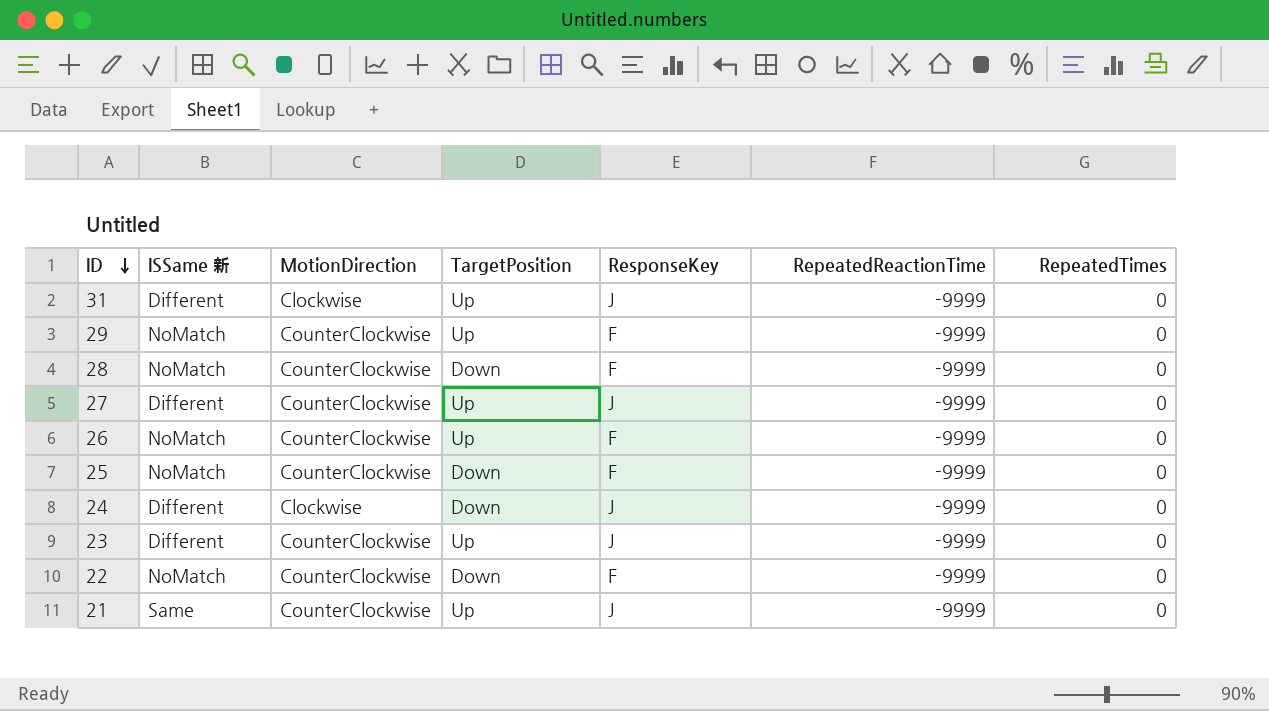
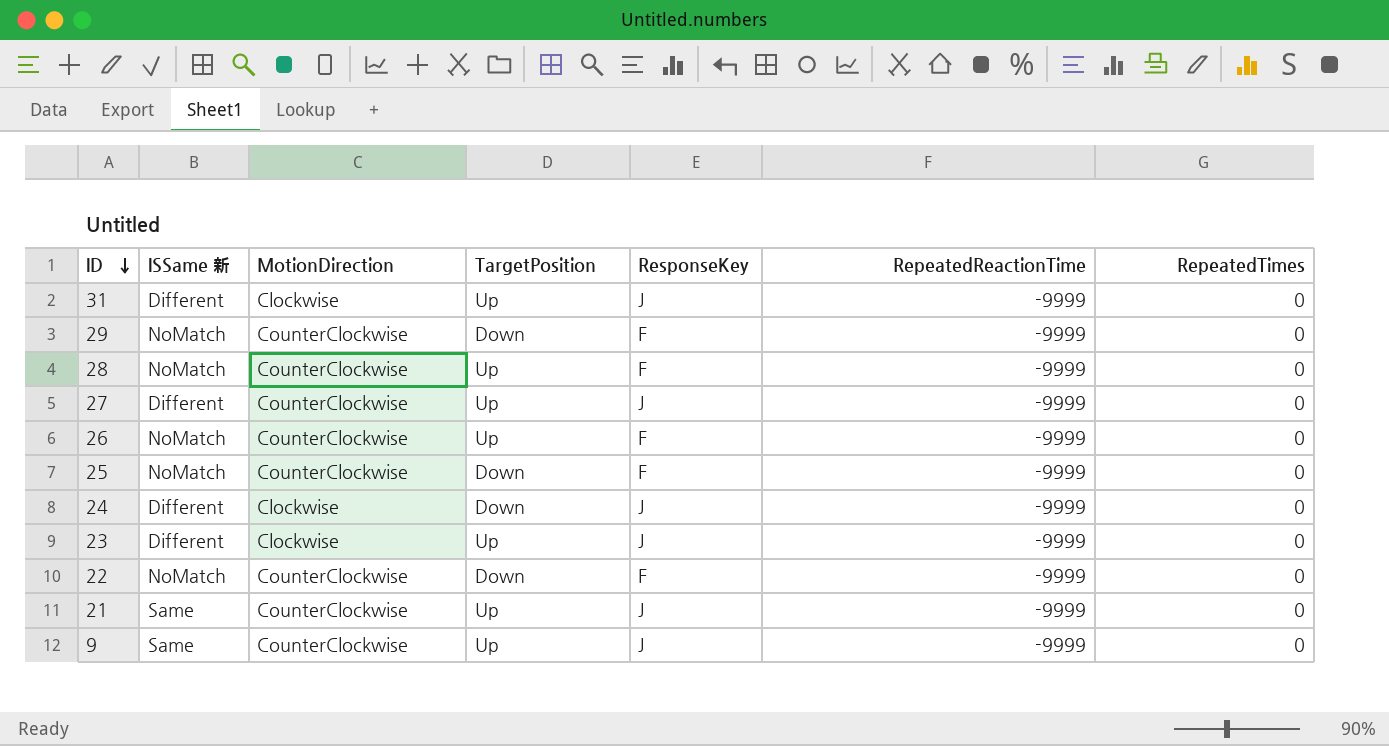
29 | TargetPosition: Up -> Down
28 | TargetPosition: Down -> Up
23 | MotionDirection: CounterClockwise -> Clockwise
row 9: none -> Same | CounterClockwise | Up | J | -9999 | 0

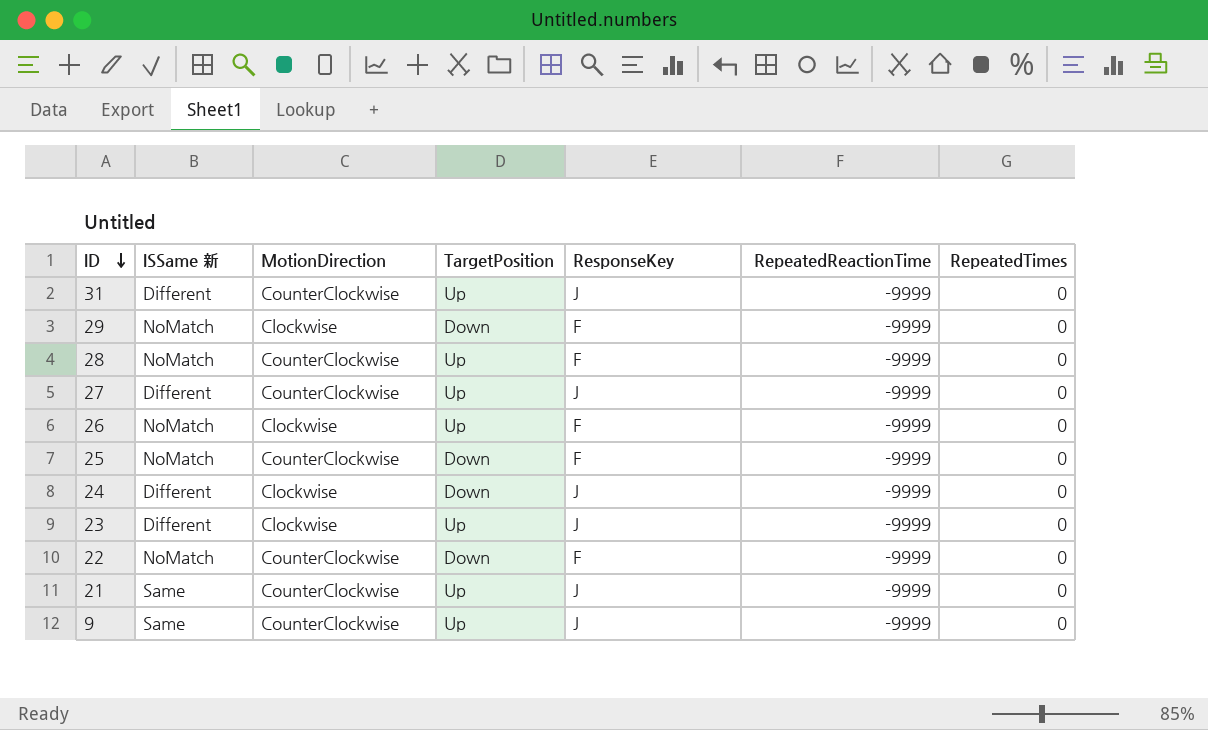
31 | MotionDirection: Clockwise -> CounterClockwise
29 | MotionDirection: CounterClockwise -> Clockwise
26 | MotionDirection: CounterClockwise -> Clockwise

